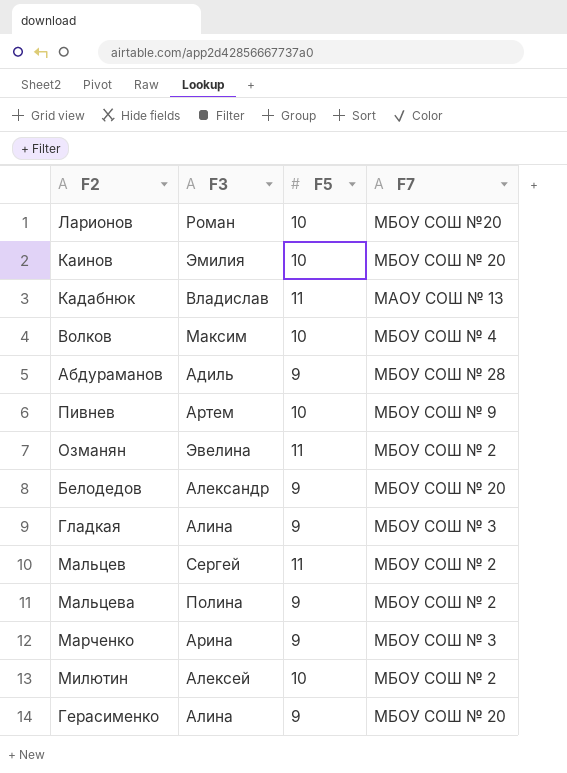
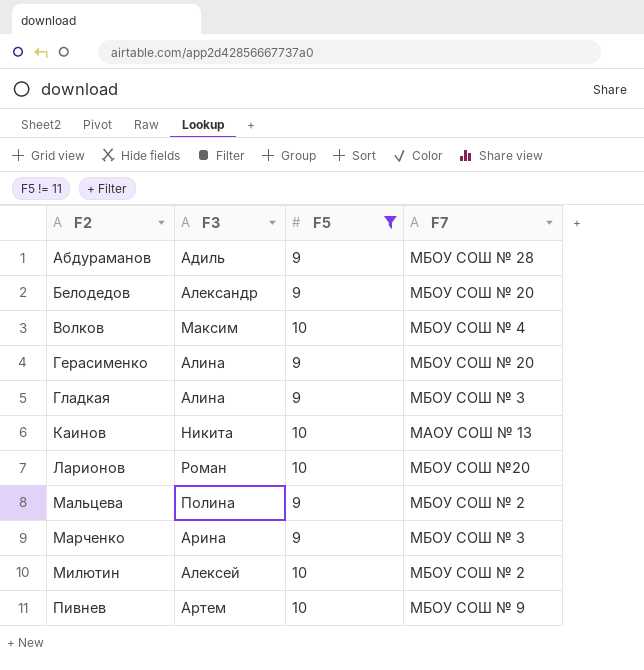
filter: none -> F5 != 11
row order: none -> F2 ascending
Каинов | F3: Эмилия -> Никита
Каинов | F7: МБОУ СОШ № 20 -> МАОУ СОШ № 13

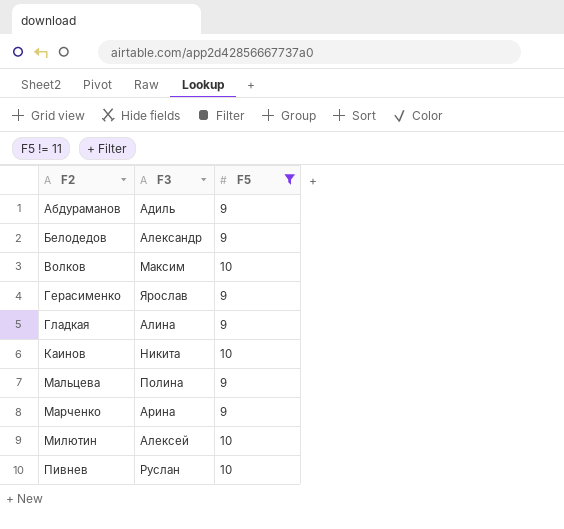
column F7 | position: 4 -> none
row Ларионов: Роман | 10 | МБОУ СОШ №20 -> none
Герасименко | F3: Алина -> Ярослав
Пивнев | F3: Артем -> Руслан

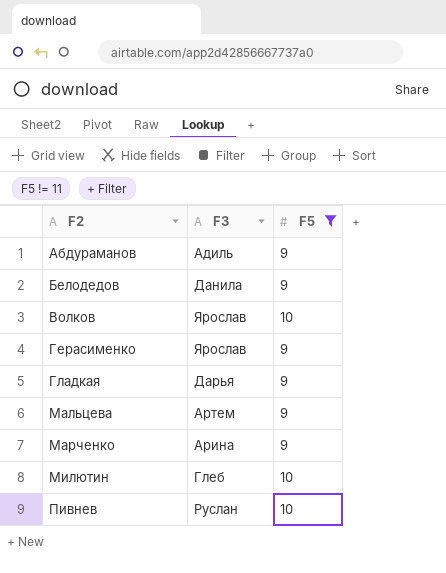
row Каинов: Никита | 10 -> none
Белодедов | F3: Александр -> Данила
Волков | F3: Максим -> Ярослав
Гладкая | F3: Алина -> Дарья
Мальцева | F3: Полина -> Артем
Милютин | F3: Алексей -> Глеб

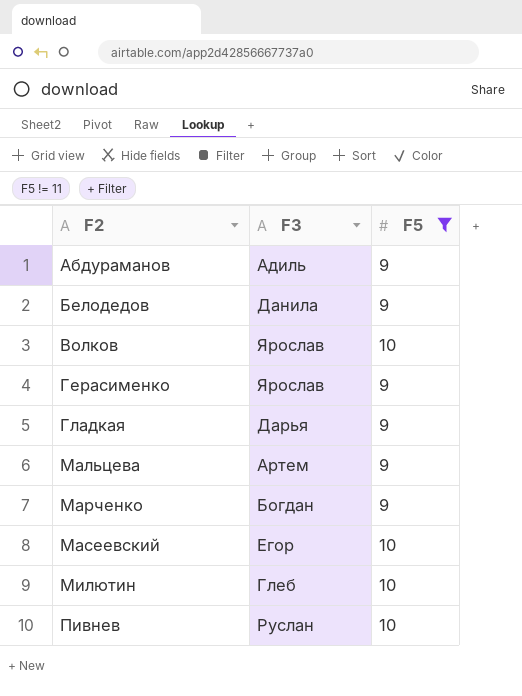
Марченко | F3: Арина -> Богдан
row Масеевский: none -> Егор | 10

